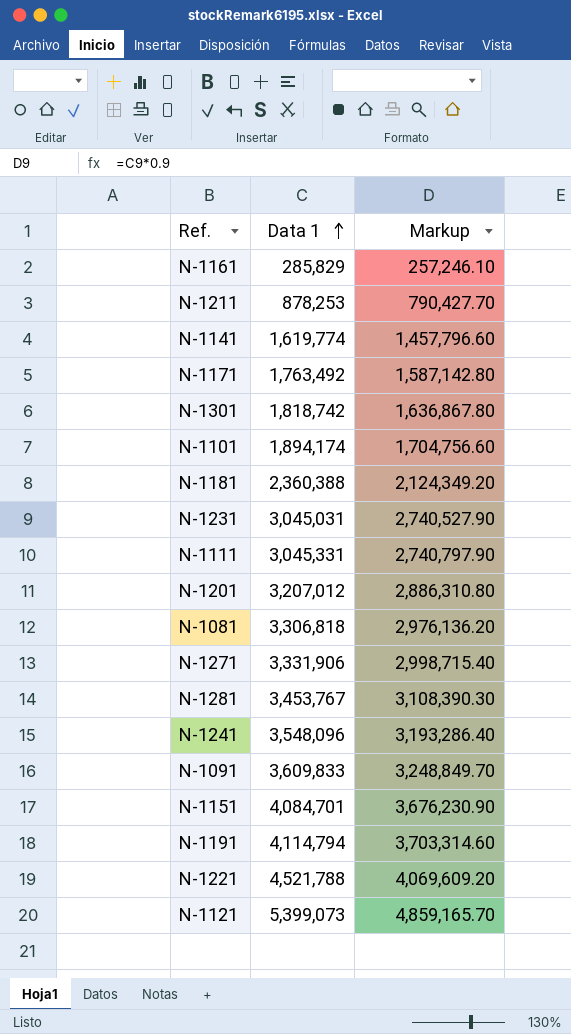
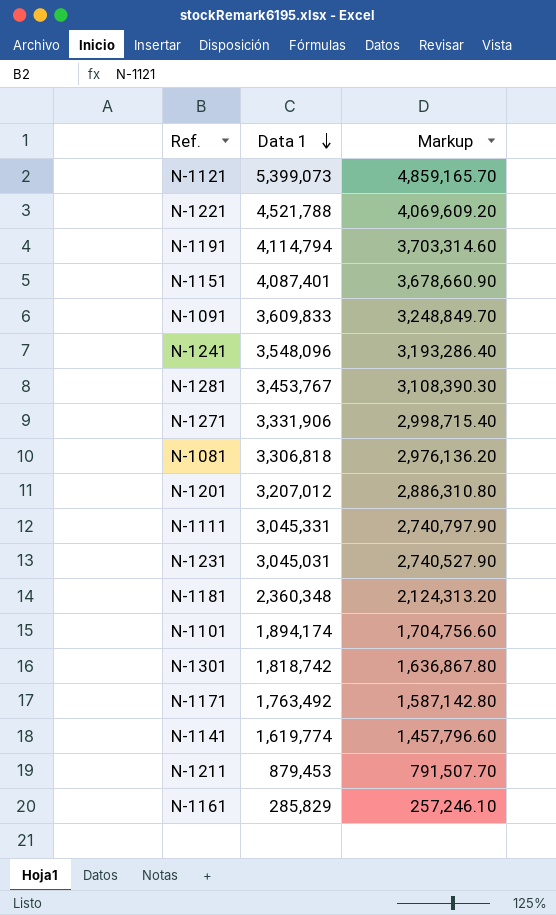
row order: Data 1 ascending -> Data 1 descending
N-1151 | Data 1: 4,084,701 -> 4,087,401
N-1151 | Markup: 3,676,230.90 -> 3,678,660.90
N-1181 | Data 1: 2,360,388 -> 2,360,348
N-1181 | Markup: 2,124,349.20 -> 2,124,313.20
N-1211 | Data 1: 878,253 -> 879,453
N-1211 | Markup: 790,427.70 -> 791,507.70

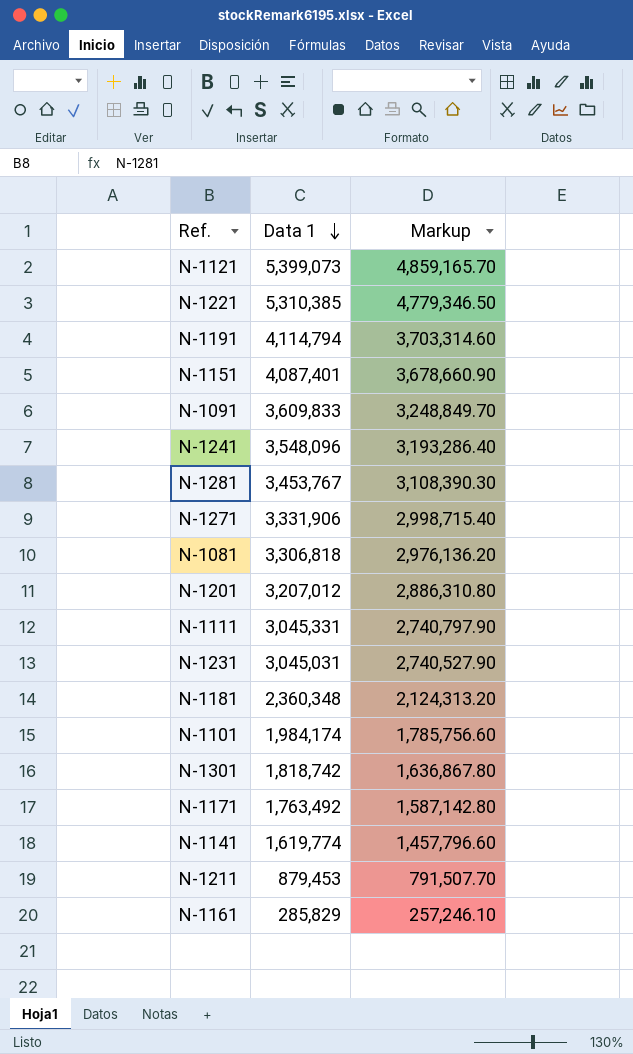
N-1221 | Data 1: 4,521,788 -> 5,310,385
N-1221 | Markup: 4,069,609.20 -> 4,779,346.50
N-1101 | Data 1: 1,894,174 -> 1,984,174
N-1101 | Markup: 1,704,756.60 -> 1,785,756.60

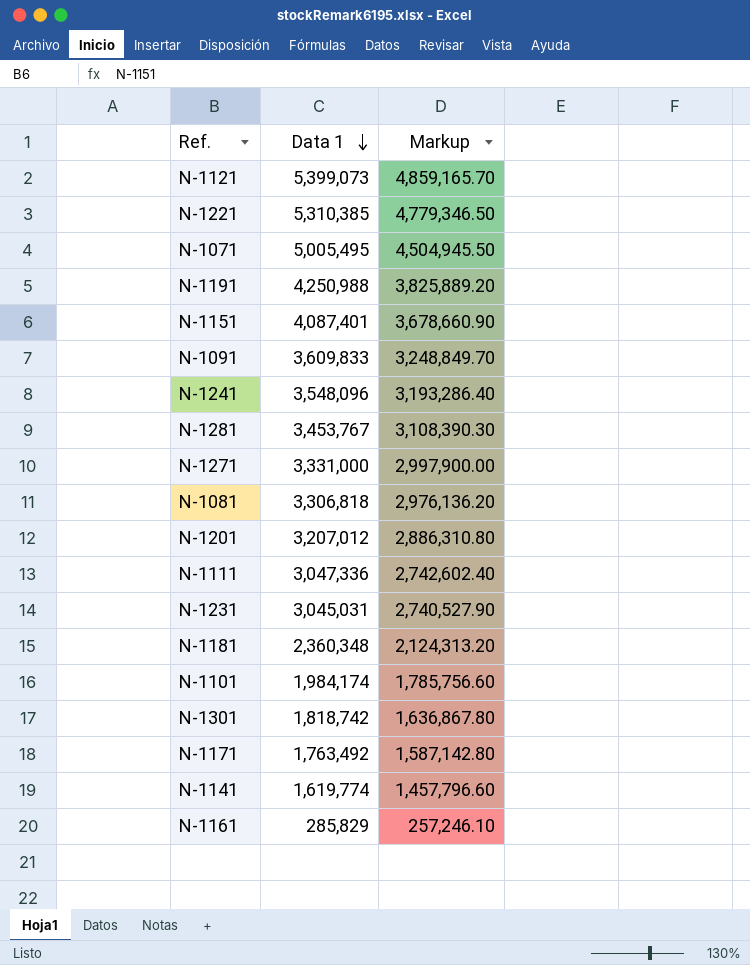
row N-1211: 879,453 | 791,507.70 -> none
row N-1071: none -> 5,005,495 | 4,504,945.50
N-1191 | Data 1: 4,114,794 -> 4,250,988
N-1191 | Markup: 3,703,314.60 -> 3,825,889.20
N-1271 | Data 1: 3,331,906 -> 3,331,000
N-1271 | Markup: 2,998,715.40 -> 2,997,900.00
N-1111 | Data 1: 3,045,331 -> 3,047,336
N-1111 | Markup: 2,740,797.90 -> 2,742,602.40

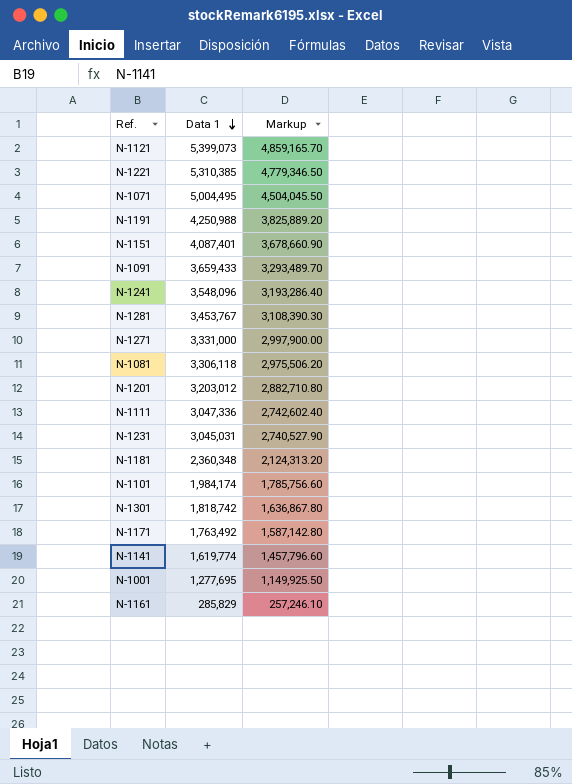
N-1071 | Data 1: 5,005,495 -> 5,004,495
N-1071 | Markup: 4,504,945.50 -> 4,504,045.50
N-1091 | Data 1: 3,609,833 -> 3,659,433
N-1091 | Markup: 3,248,849.70 -> 3,293,489.70
N-1081 | Data 1: 3,306,818 -> 3,306,118
N-1081 | Markup: 2,976,136.20 -> 2,975,506.20
N-1201 | Data 1: 3,207,012 -> 3,203,012
N-1201 | Markup: 2,886,310.80 -> 2,882,710.80
row N-1001: none -> 1,277,695 | 1,149,925.50

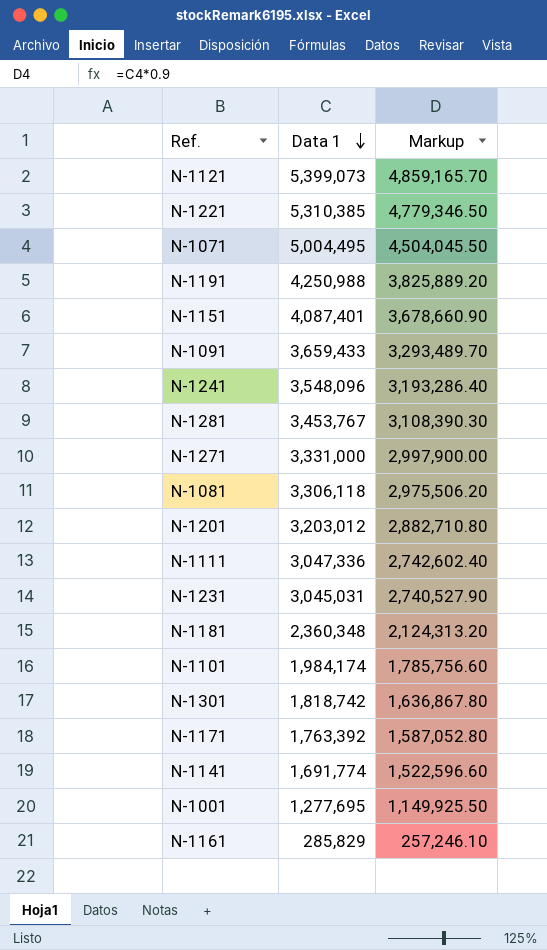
N-1171 | Data 1: 1,763,492 -> 1,763,392
N-1171 | Markup: 1,587,142.80 -> 1,587,052.80
N-1141 | Data 1: 1,619,774 -> 1,691,774
N-1141 | Markup: 1,457,796.60 -> 1,522,596.60

